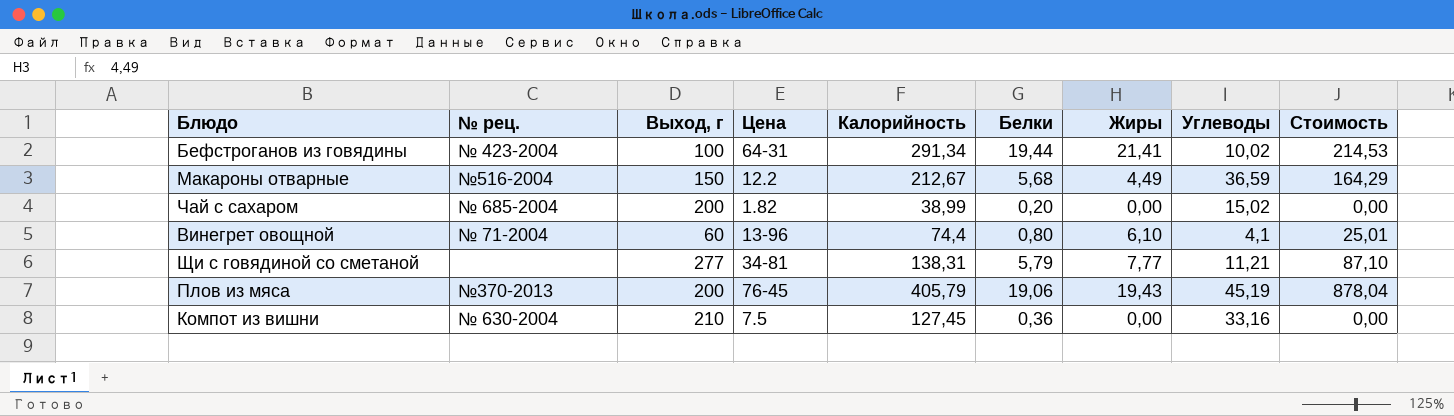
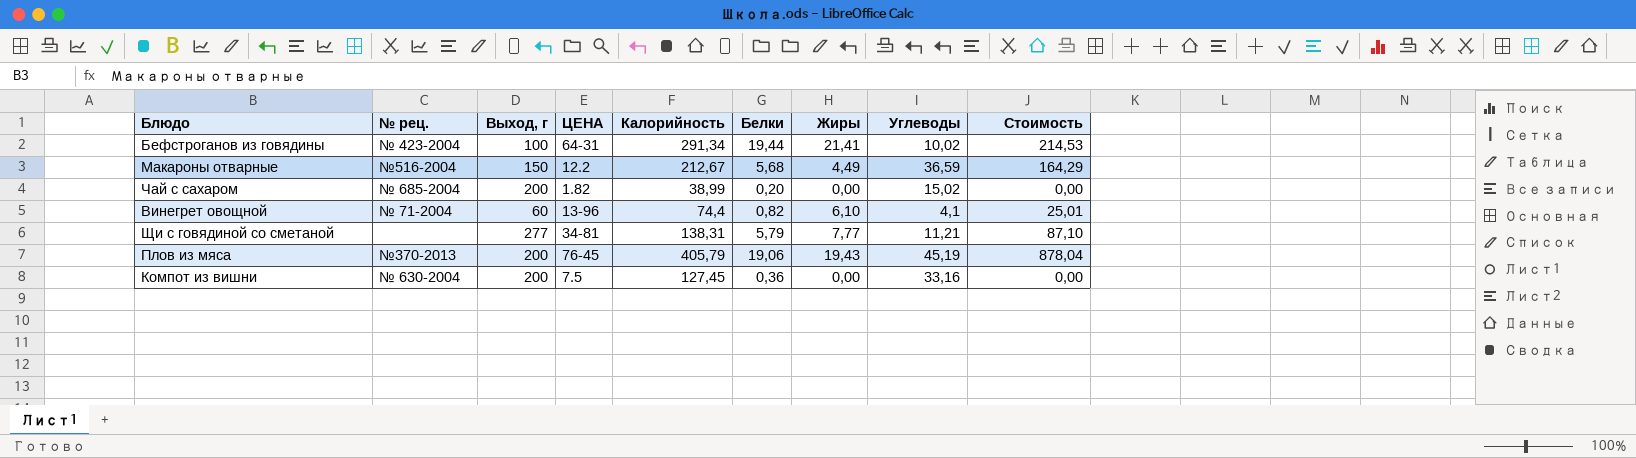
column name: Цена -> ЦЕНА
Винегрет овощной | Белки: 0,80 -> 0,82
Компот из вишни | Выход, г: 210 -> 200

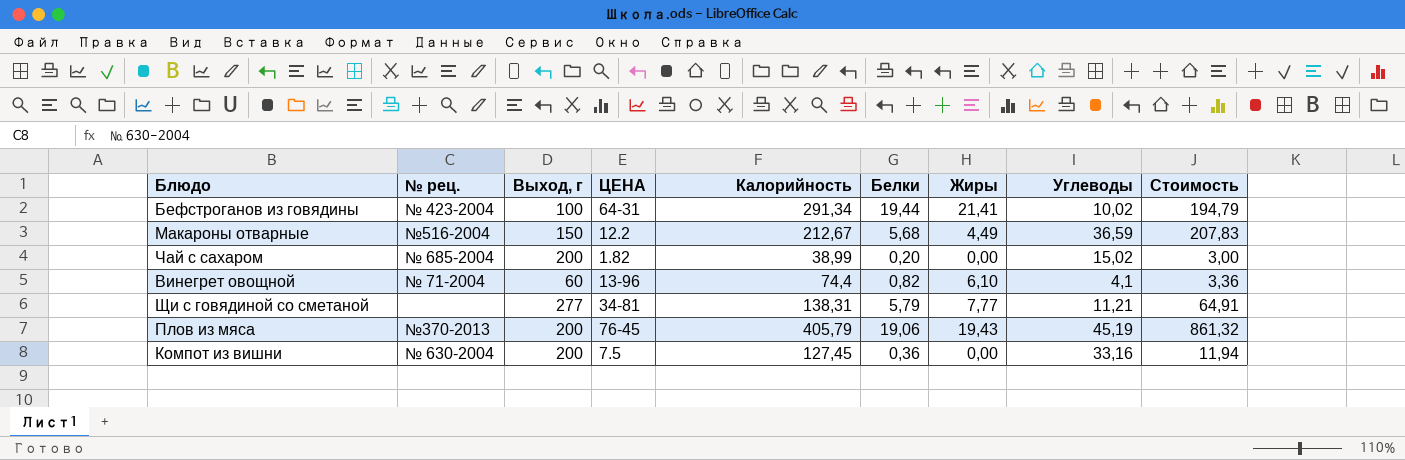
column Стоимость | formula: [Жиры] * [Углеводы] -> [Белки] * [Углеводы]

